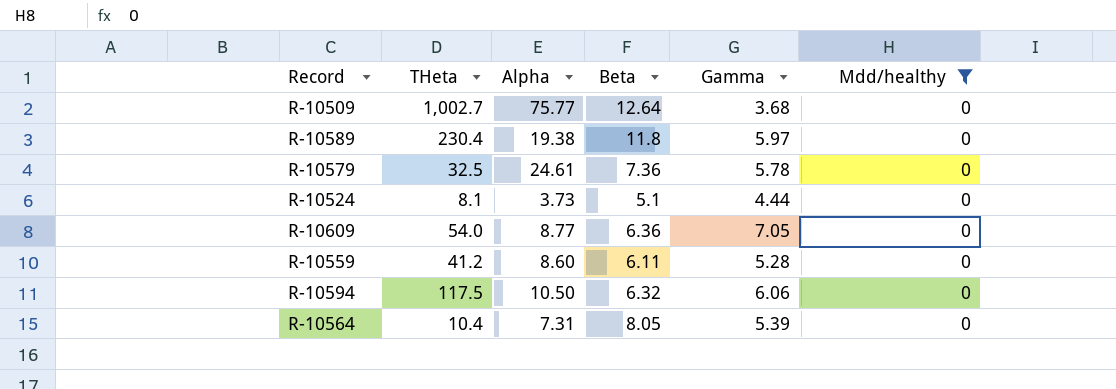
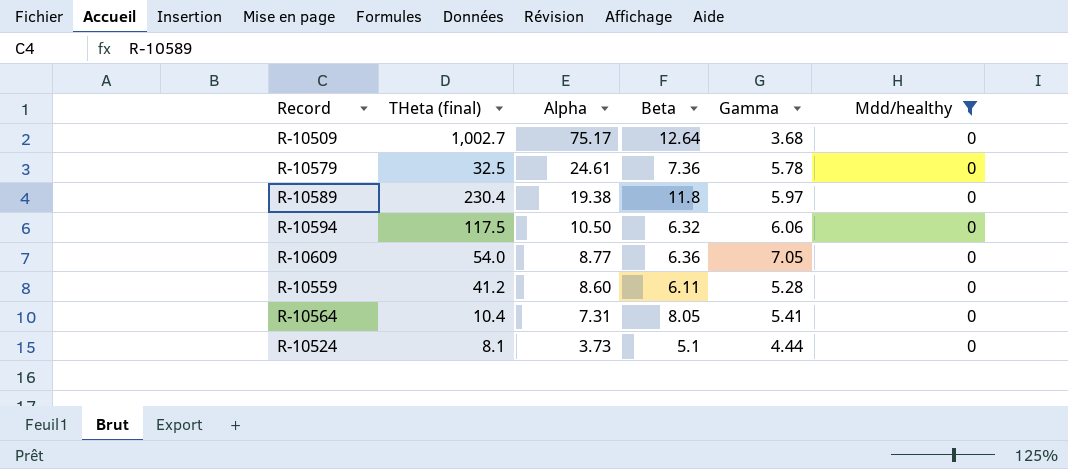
row order: none -> Alpha descending
column name: THeta -> THeta (final)
R-10509 | Alpha: 75.77 -> 75.17
R-10564 | Gamma: 5.39 -> 5.41

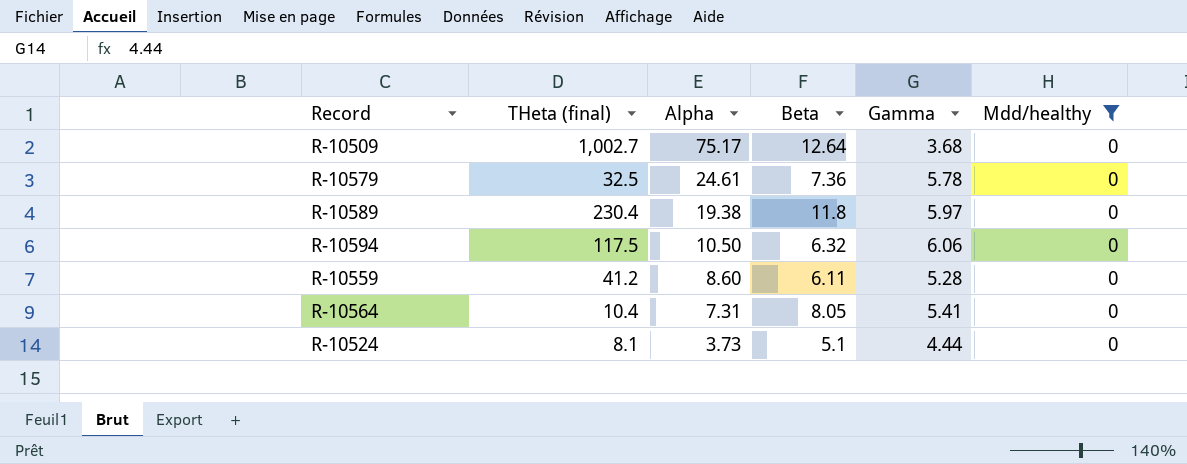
row R-10609: 54.0 | 8.77 | 6.36 | 7.05 | 0 -> none

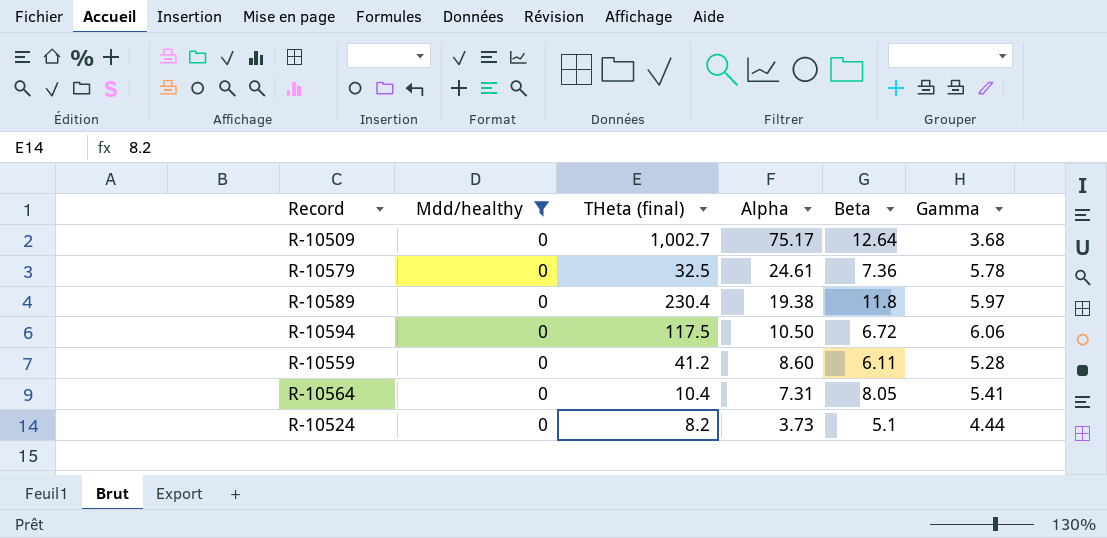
column Mdd/healthy | position: 6 -> 2
R-10594 | Beta: 6.32 -> 6.72
R-10524 | THeta (final): 8.1 -> 8.2

